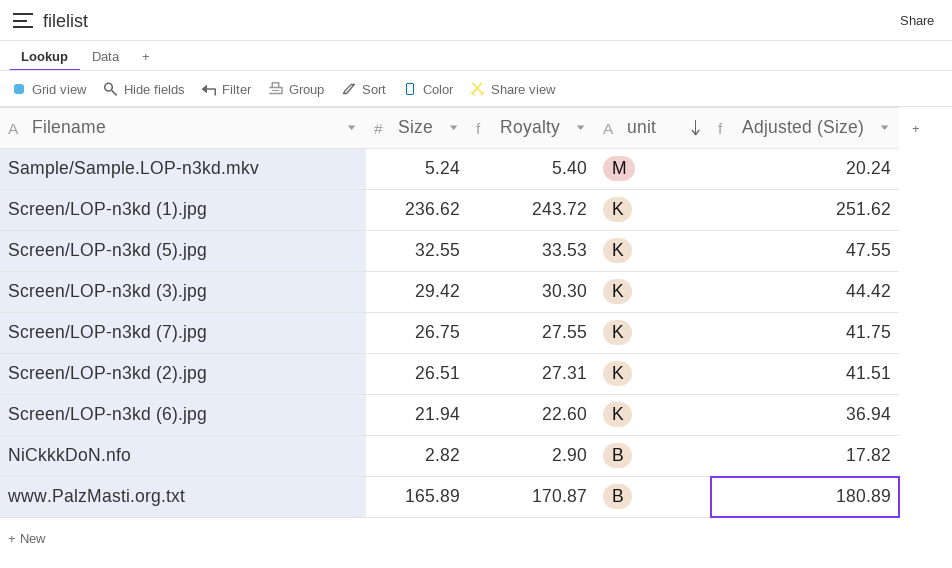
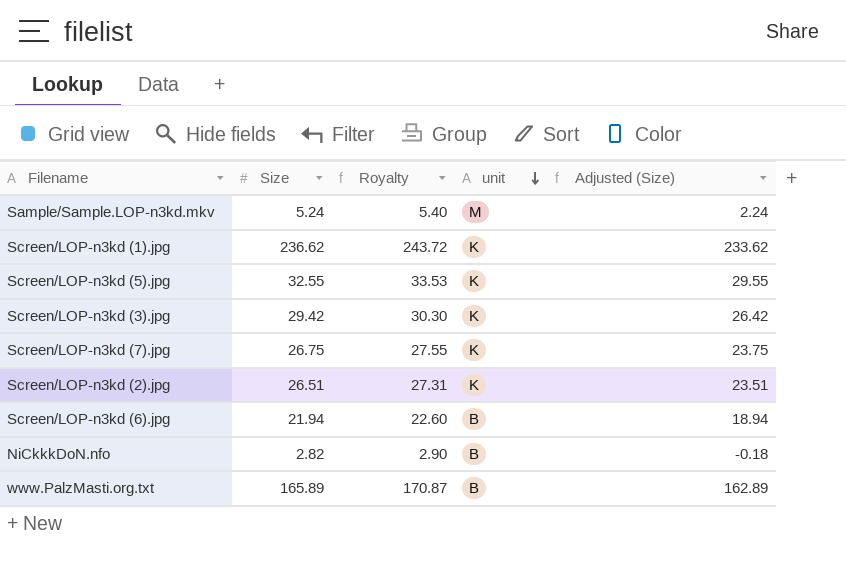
column Adjusted (Size) | formula: [Size] + 15 -> [Size] - 3
Screen/LOP-n3kd (6).jpg | unit: K -> B

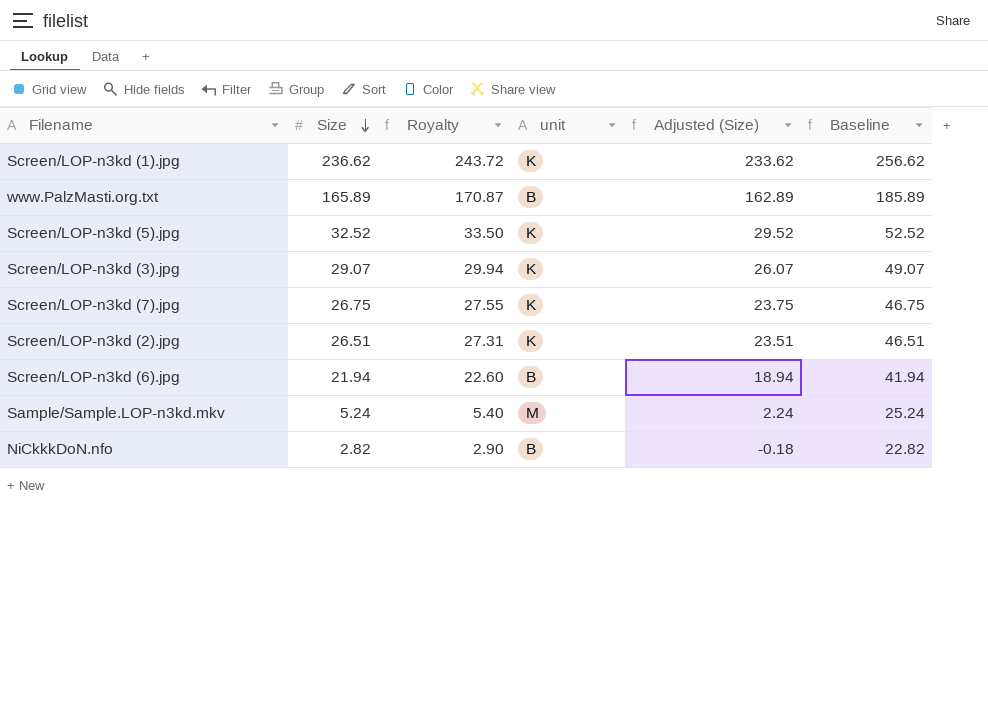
row order: unit descending -> Size descending
column Baseline | formula: none -> [Size] + 20
Screen/LOP-n3kd (5).jpg | Size: 32.55 -> 32.52
Screen/LOP-n3kd (5).jpg | Royalty: 33.53 -> 33.50
Screen/LOP-n3kd (5).jpg | Adjusted (Size): 29.55 -> 29.52
Screen/LOP-n3kd (3).jpg | Size: 29.42 -> 29.07
Screen/LOP-n3kd (3).jpg | Royalty: 30.30 -> 29.94
Screen/LOP-n3kd (3).jpg | Adjusted (Size): 26.42 -> 26.07

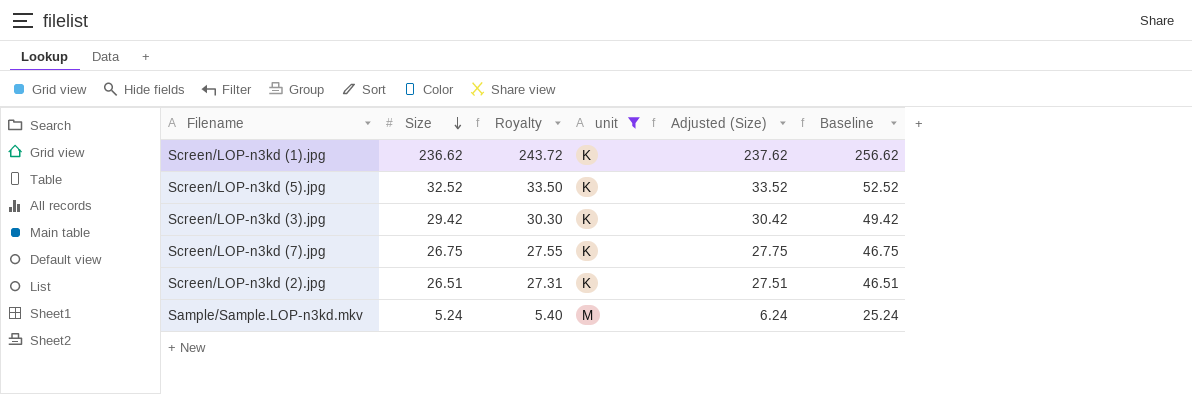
filter: none -> unit != B
column Adjusted (Size) | formula: [Size] - 3 -> [Size] + 1
Screen/LOP-n3kd (3).jpg | Size: 29.07 -> 29.42
Screen/LOP-n3kd (3).jpg | Royalty: 29.94 -> 30.30
Screen/LOP-n3kd (3).jpg | Baseline: 49.07 -> 49.42

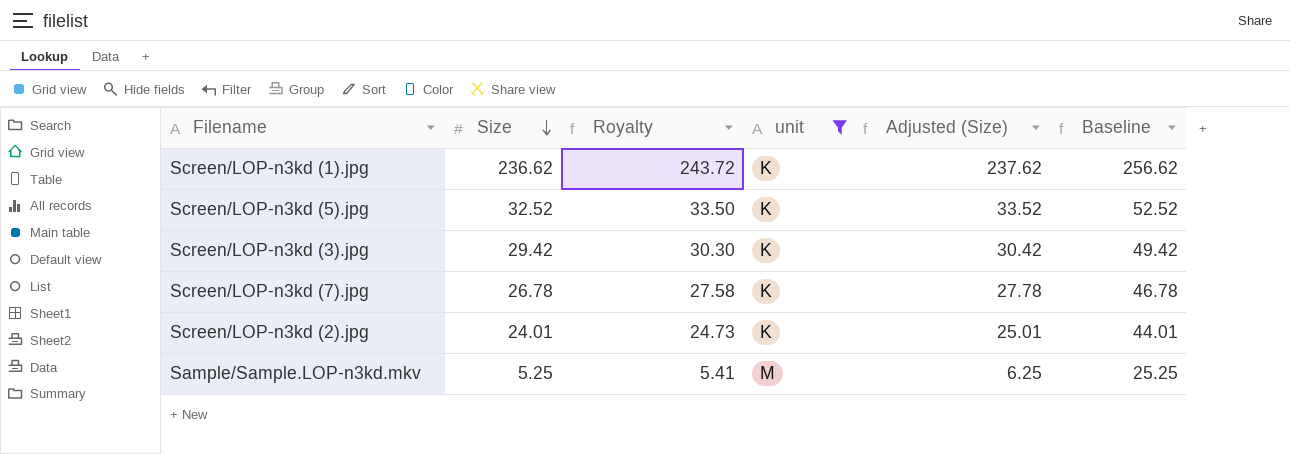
Screen/LOP-n3kd (7).jpg | Size: 26.75 -> 26.78
Screen/LOP-n3kd (7).jpg | Royalty: 27.55 -> 27.58
Screen/LOP-n3kd (7).jpg | Adjusted (Size): 27.75 -> 27.78
Screen/LOP-n3kd (7).jpg | Baseline: 46.75 -> 46.78
Screen/LOP-n3kd (2).jpg | Size: 26.51 -> 24.01
Screen/LOP-n3kd (2).jpg | Royalty: 27.31 -> 24.73
Screen/LOP-n3kd (2).jpg | Adjusted (Size): 27.51 -> 25.01
Screen/LOP-n3kd (2).jpg | Baseline: 46.51 -> 44.01
Sample/Sample.LOP-n3kd.mkv | Size: 5.24 -> 5.25
Sample/Sample.LOP-n3kd.mkv | Royalty: 5.40 -> 5.41
Sample/Sample.LOP-n3kd.mkv | Adjusted (Size): 6.24 -> 6.25
Sample/Sample.LOP-n3kd.mkv | Baseline: 25.24 -> 25.25

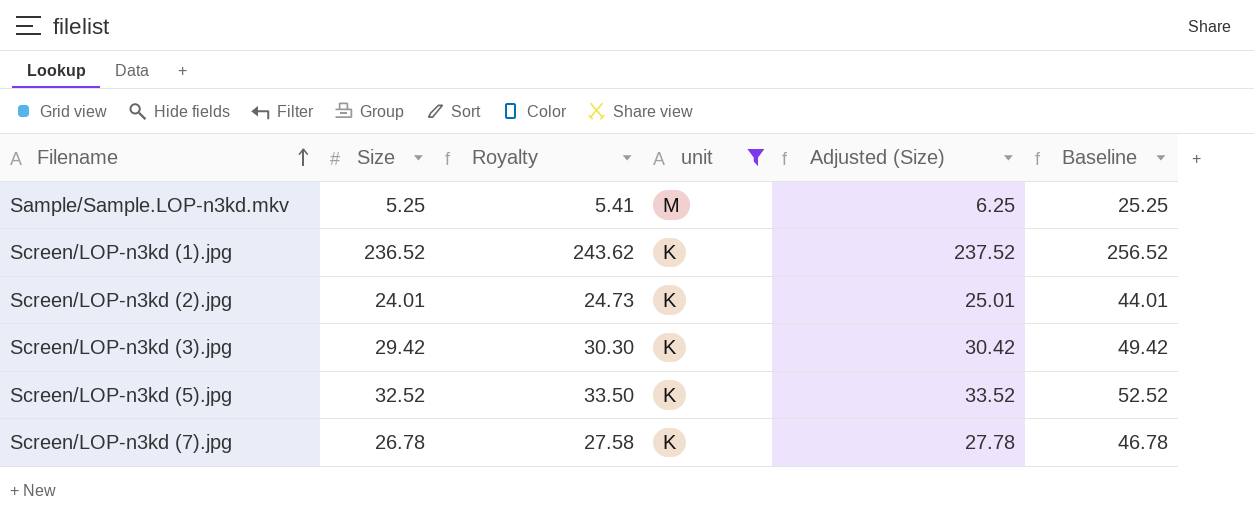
row order: Size descending -> Filename ascending
Screen/LOP-n3kd (1).jpg | Size: 236.62 -> 236.52
Screen/LOP-n3kd (1).jpg | Royalty: 243.72 -> 243.62
Screen/LOP-n3kd (1).jpg | Adjusted (Size): 237.62 -> 237.52
Screen/LOP-n3kd (1).jpg | Baseline: 256.62 -> 256.52

